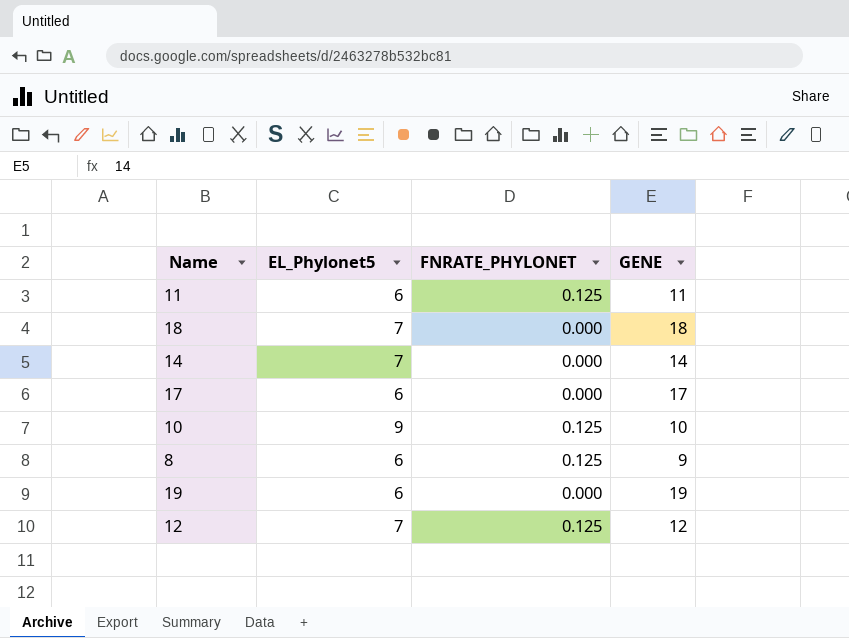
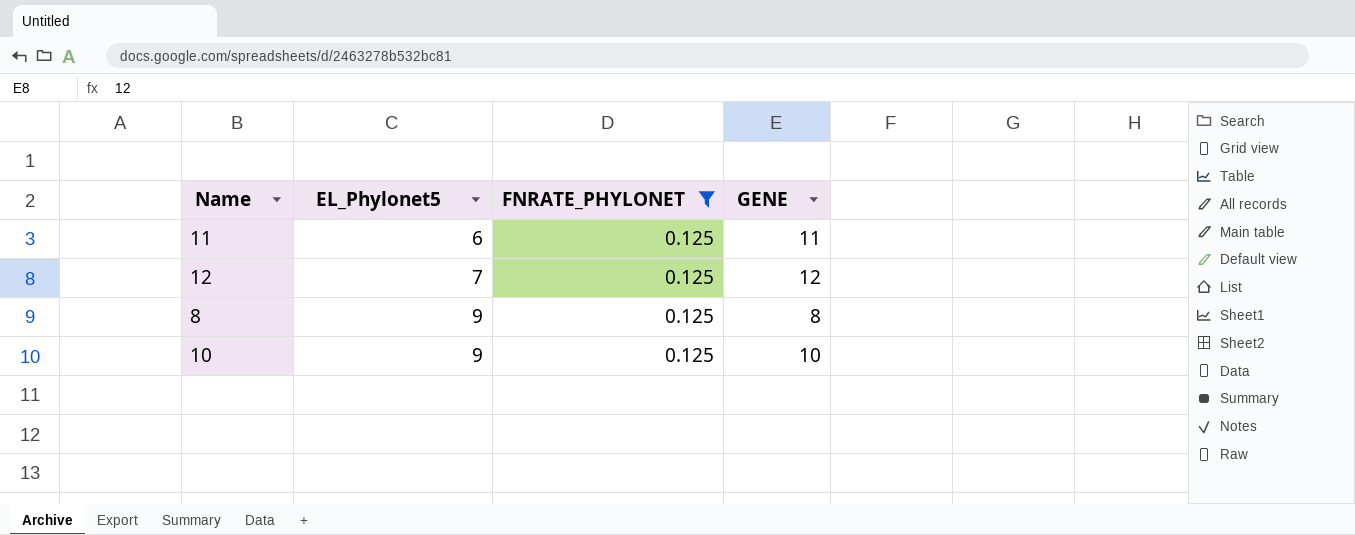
filter: none -> FNRATE_PHYLONET = 0.125
row order: none -> EL_Phylonet5 ascending
8 | EL_Phylonet5: 6 -> 9
8 | GENE: 9 -> 8

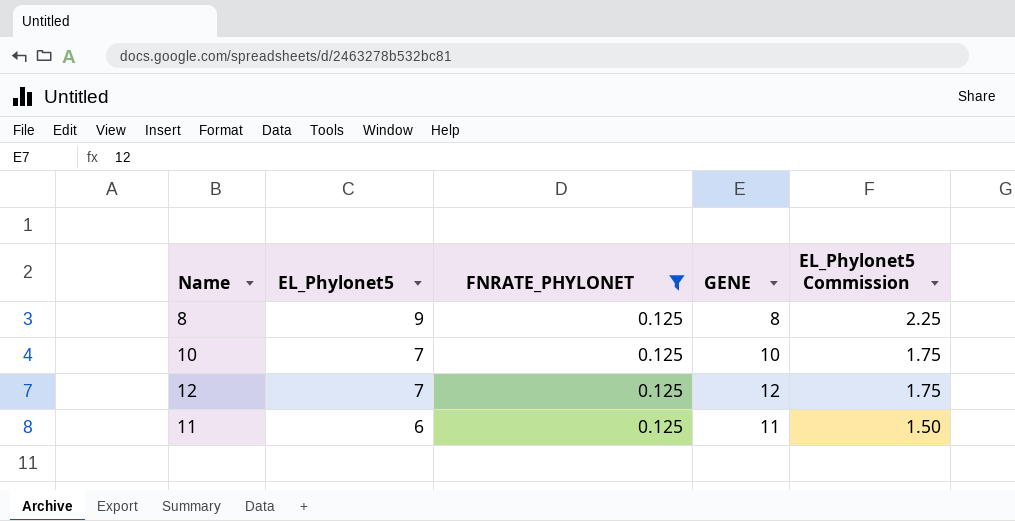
row order: EL_Phylonet5 ascending -> EL_Phylonet5 descending
column EL_Phylonet5 Commission | formula: none -> [EL_Phylonet5] * 0.25
10 | EL_Phylonet5: 9 -> 7

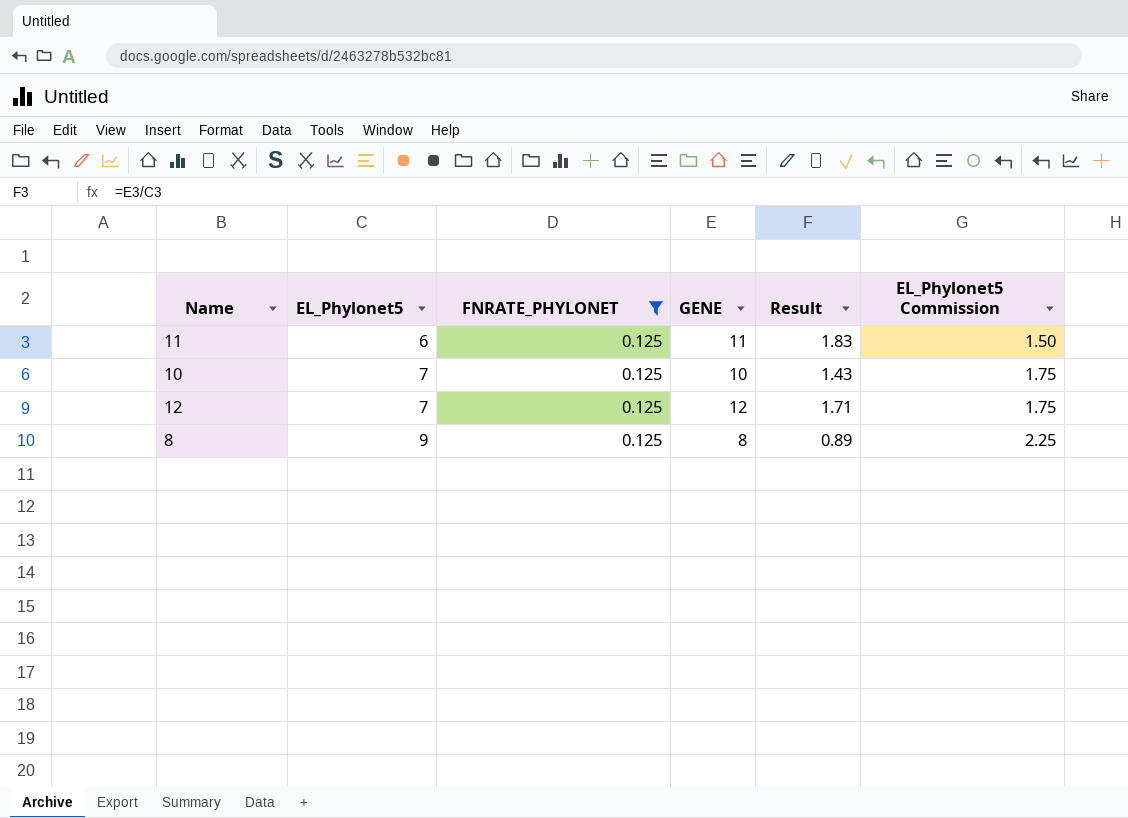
row order: EL_Phylonet5 descending -> EL_Phylonet5 ascending
column Result | formula: none -> [GENE] / [EL_Phylonet5]

